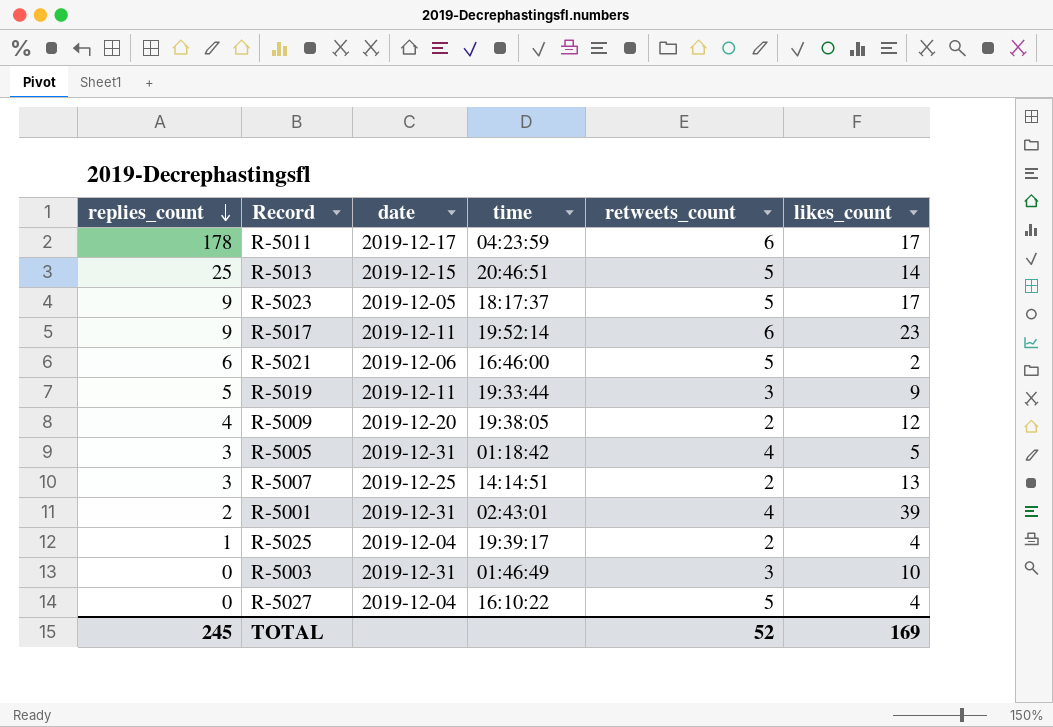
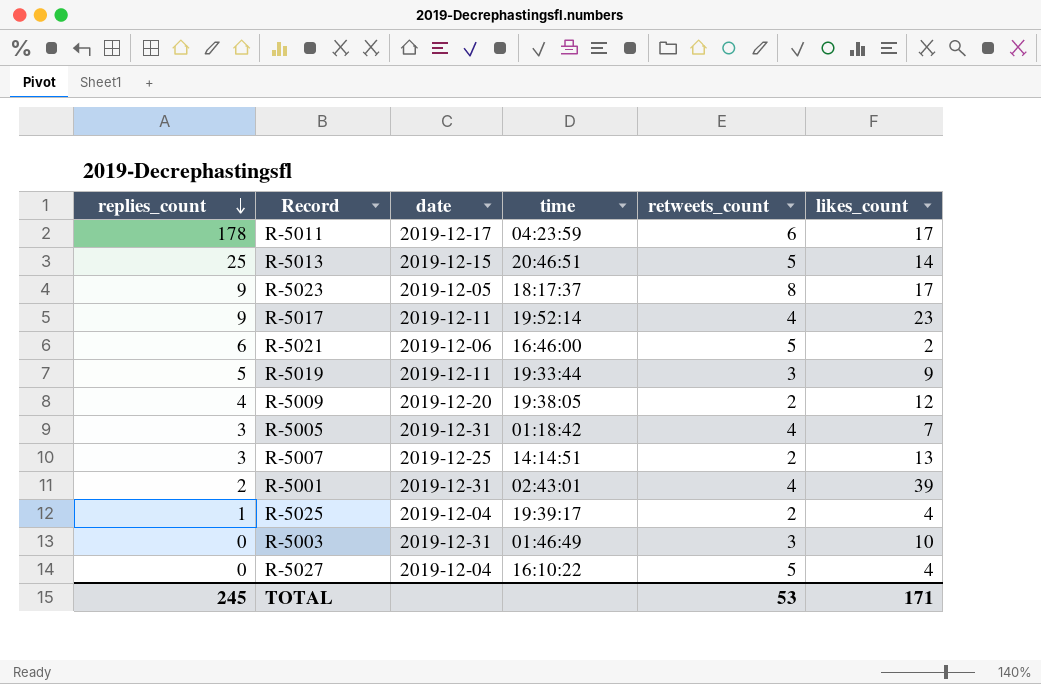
R-5023 | retweets_count: 5 -> 8
R-5017 | retweets_count: 6 -> 4
R-5005 | likes_count: 5 -> 7
TOTAL | retweets_count: 52 -> 53
TOTAL | likes_count: 169 -> 171

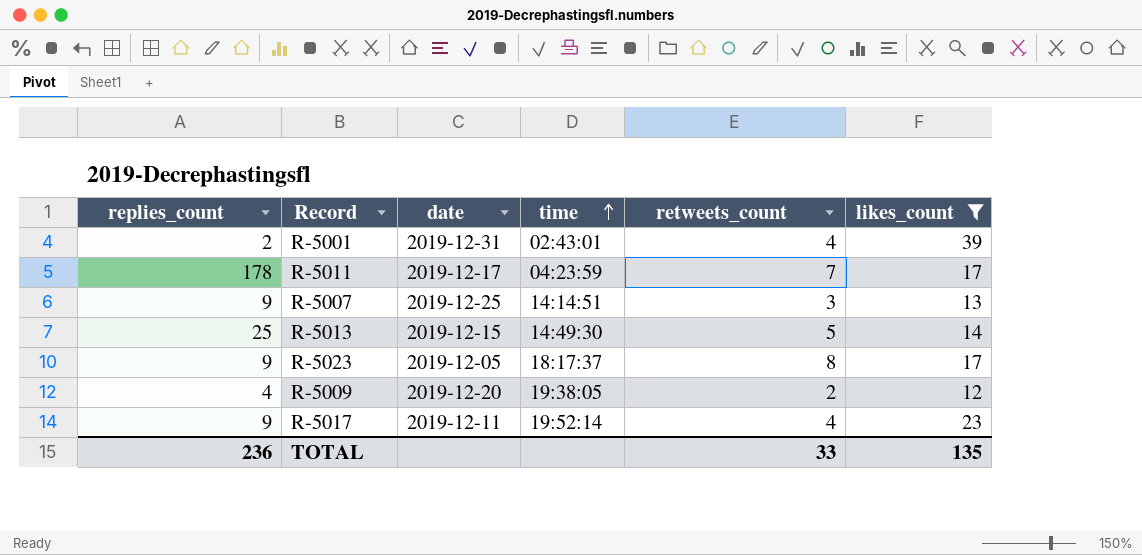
filter: none -> likes_count >= 12
row order: replies_count descending -> time ascending
R-5011 | retweets_count: 6 -> 7
R-5007 | replies_count: 3 -> 9
R-5007 | retweets_count: 2 -> 3
R-5013 | time: 20:46:51 -> 14:49:30
TOTAL | replies_count: 245 -> 236
TOTAL | retweets_count: 53 -> 33
TOTAL | likes_count: 171 -> 135

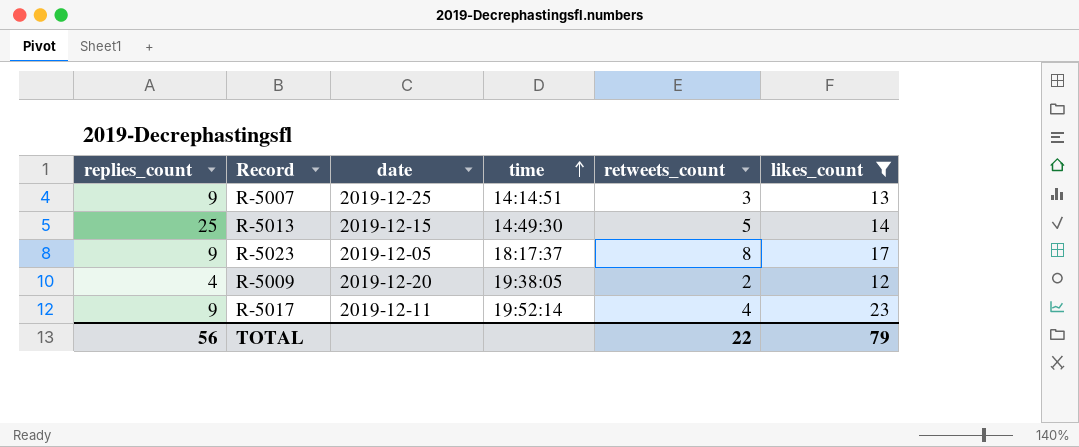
row R-5001: 2 | 2019-12-31 | 02:43:01 | 4 | 39 -> none
row R-5011: 178 | 2019-12-17 | 04:23:59 | 7 | 17 -> none
TOTAL | replies_count: 236 -> 56
TOTAL | retweets_count: 33 -> 22
TOTAL | likes_count: 135 -> 79

